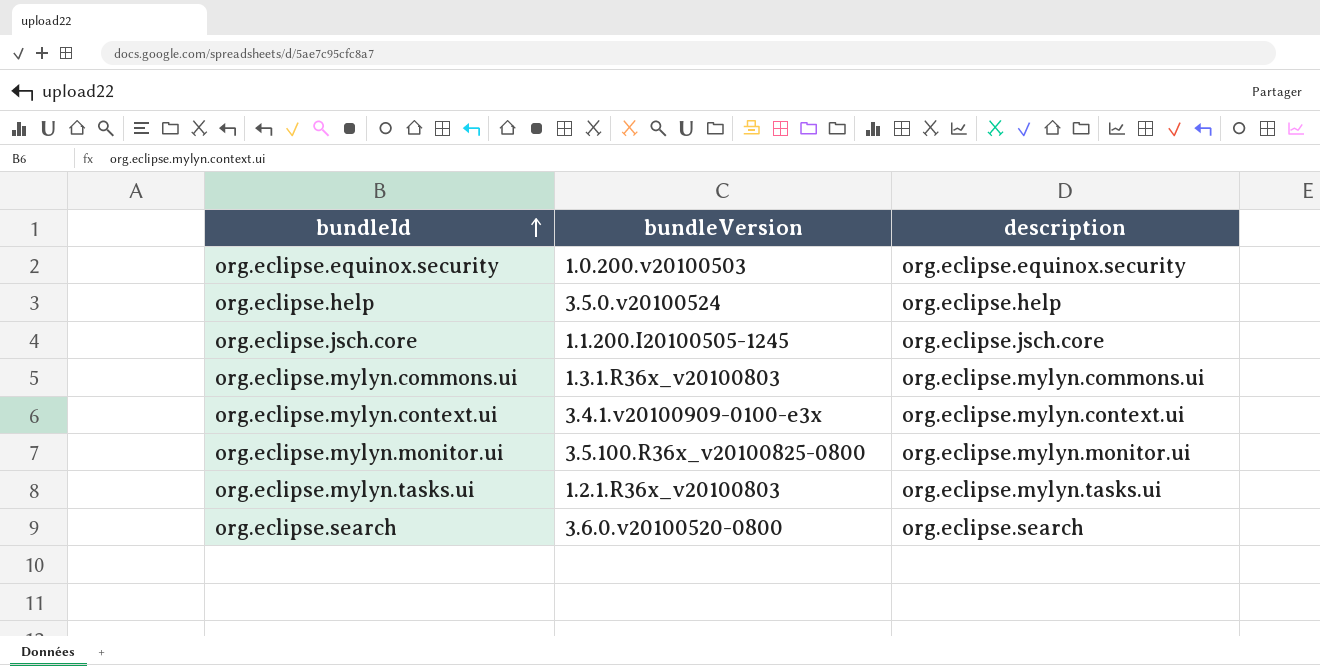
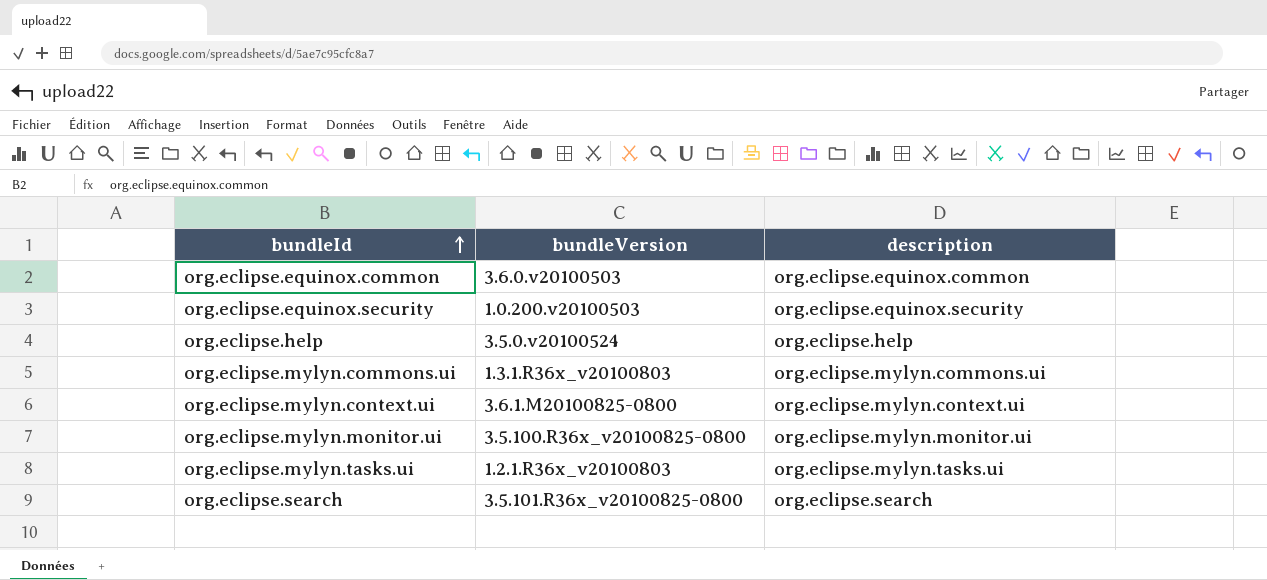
row org.eclipse.jsch.core: 1.1.200.I20100505-1245 | org.eclipse.jsch.core -> none
row org.eclipse.equinox.common: none -> 3.6.0.v20100503 | org.eclipse.equinox.common
org.eclipse.mylyn.context.ui | bundleVersion: 3.4.1.v20100909-0100-e3x -> 3.6.1.M20100825-0800
org.eclipse.search | bundleVersion: 3.6.0.v20100520-0800 -> 3.5.101.R36x_v20100825-0800

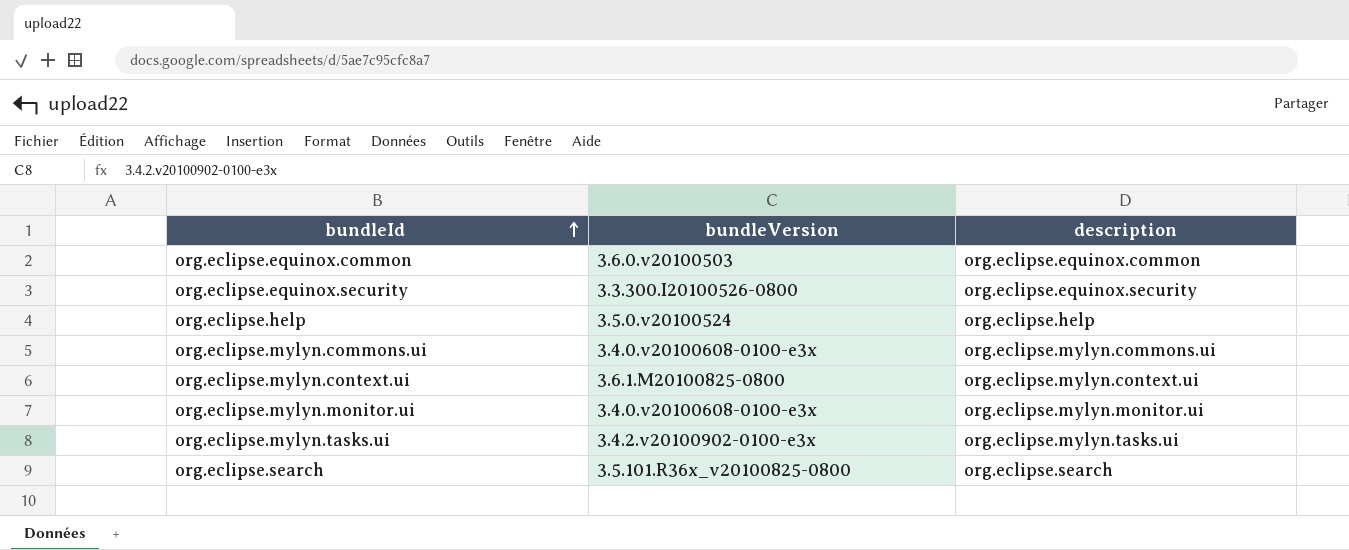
org.eclipse.equinox.security | bundleVersion: 1.0.200.v20100503 -> 3.3.300.I20100526-0800
org.eclipse.mylyn.commons.ui | bundleVersion: 1.3.1.R36x_v20100803 -> 3.4.0.v20100608-0100-e3x
org.eclipse.mylyn.monitor.ui | bundleVersion: 3.5.100.R36x_v20100825-0800 -> 3.4.0.v20100608-0100-e3x
org.eclipse.mylyn.tasks.ui | bundleVersion: 1.2.1.R36x_v20100803 -> 3.4.2.v20100902-0100-e3x

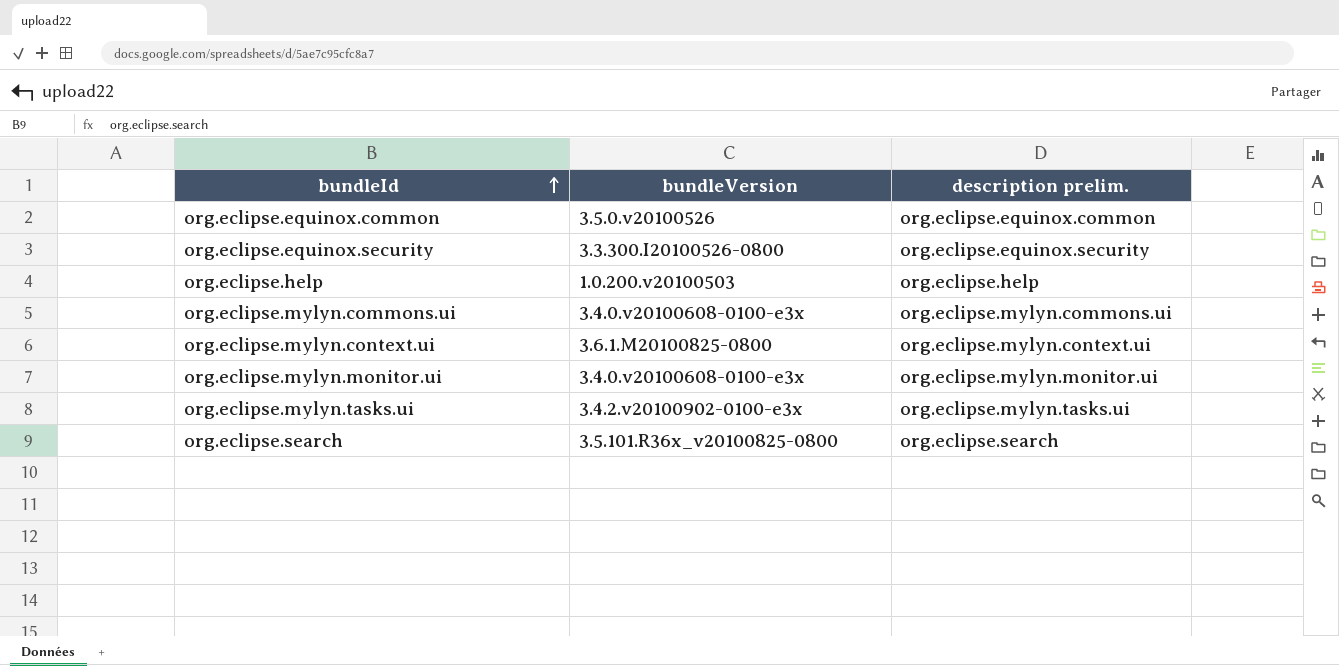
column name: description -> description prelim.
org.eclipse.equinox.common | bundleVersion: 3.6.0.v20100503 -> 3.5.0.v20100526
org.eclipse.help | bundleVersion: 3.5.0.v20100524 -> 1.0.200.v20100503

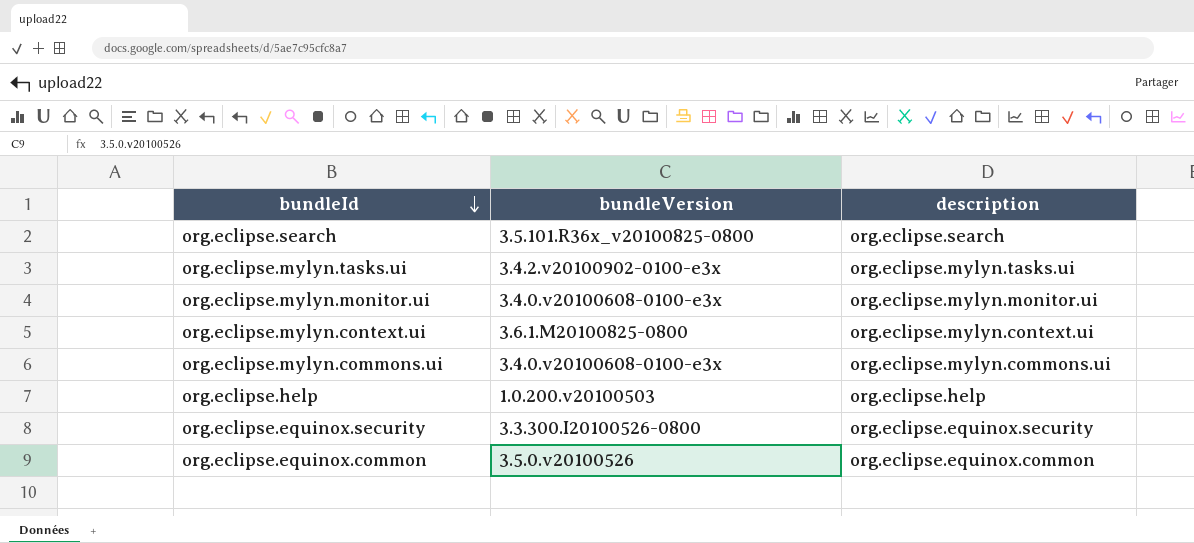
row order: bundleId ascending -> bundleId descending
column name: description prelim. -> description

